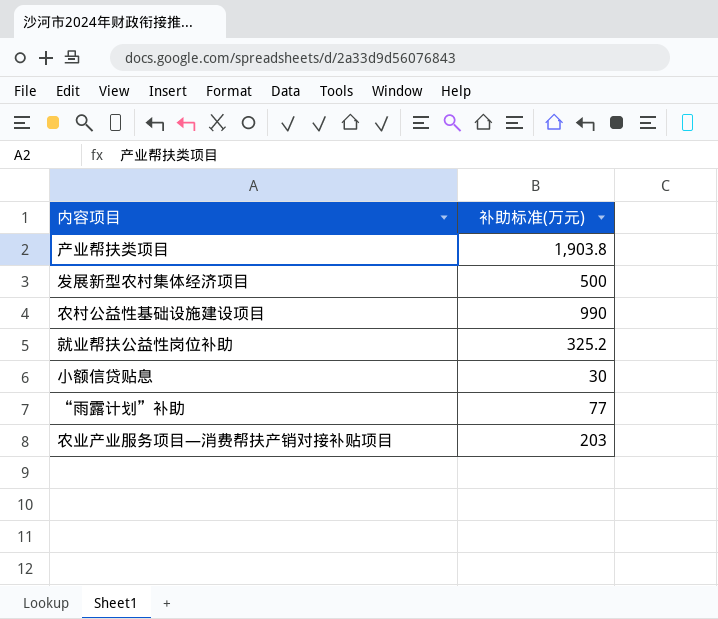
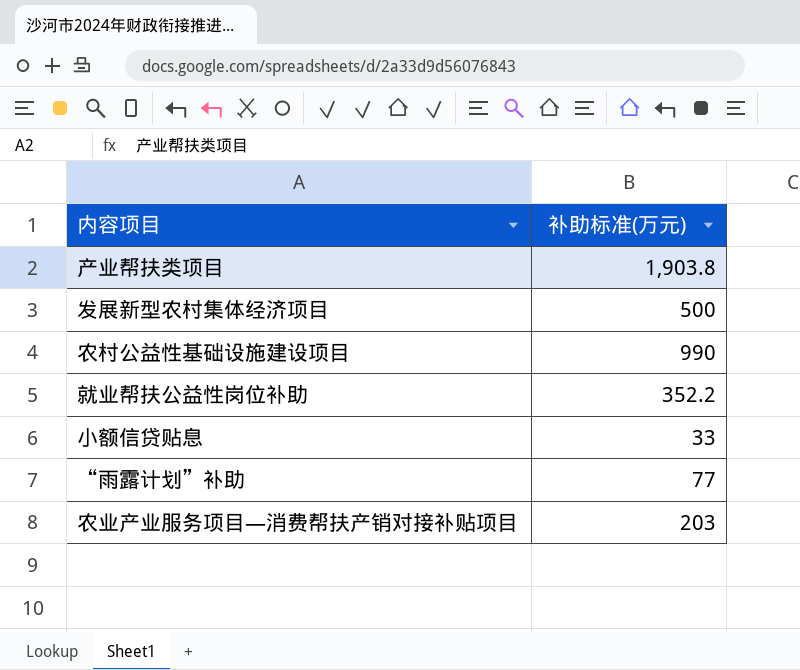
就业帮扶公益性岗位补助 | 补助标准(万元): 325.2 -> 352.2
小额信贷贴息 | 补助标准(万元): 30 -> 33

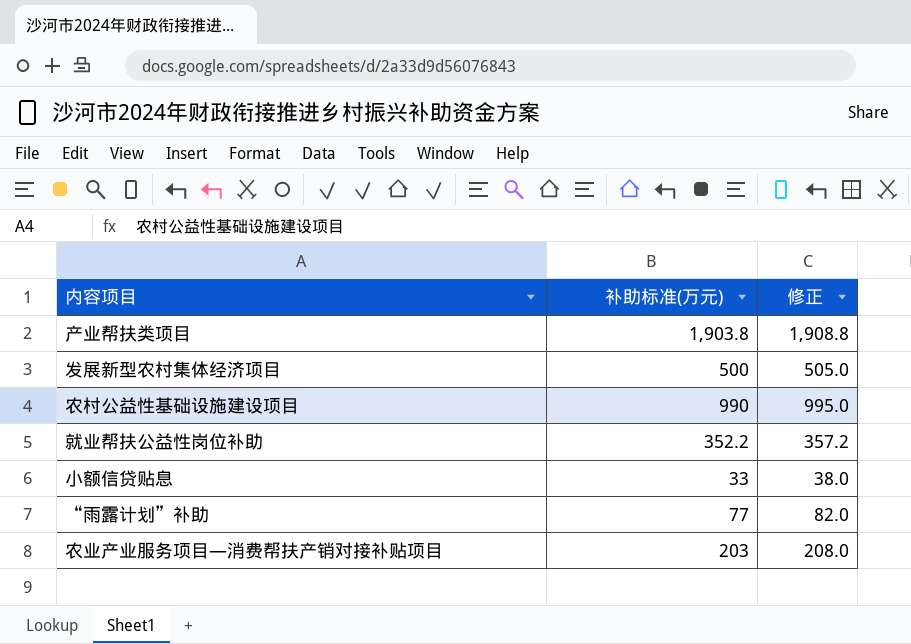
column 修正 | formula: none -> [补助标准(万元)] + 5

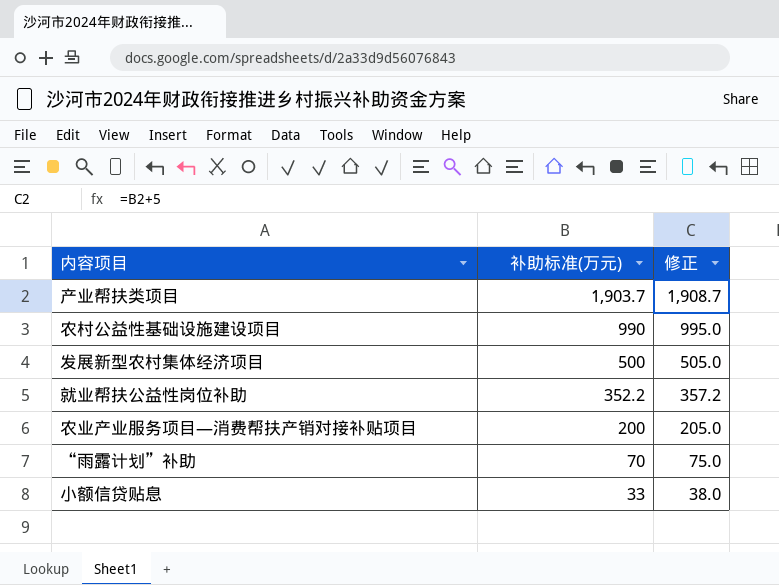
row order: none -> 补助标准(万元) descending
产业帮扶类项目 | 补助标准(万元): 1,903.8 -> 1,903.7
产业帮扶类项目 | 修正: 1,908.8 -> 1,908.7
农业产业服务项目—消费帮扶产销对接补贴项目 | 补助标准(万元): 203 -> 200
农业产业服务项目—消费帮扶产销对接补贴项目 | 修正: 208.0 -> 205.0
“雨露计划”补助 | 补助标准(万元): 77 -> 70
“雨露计划”补助 | 修正: 82.0 -> 75.0

